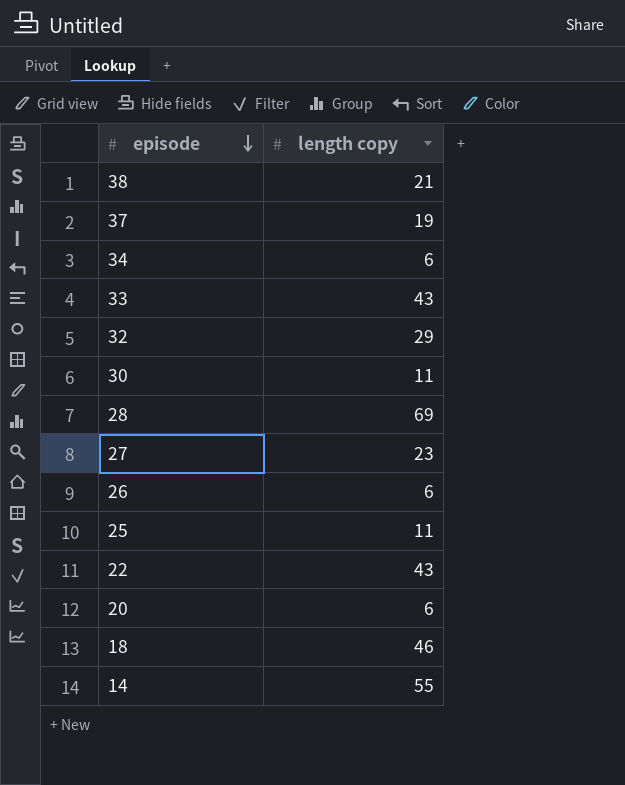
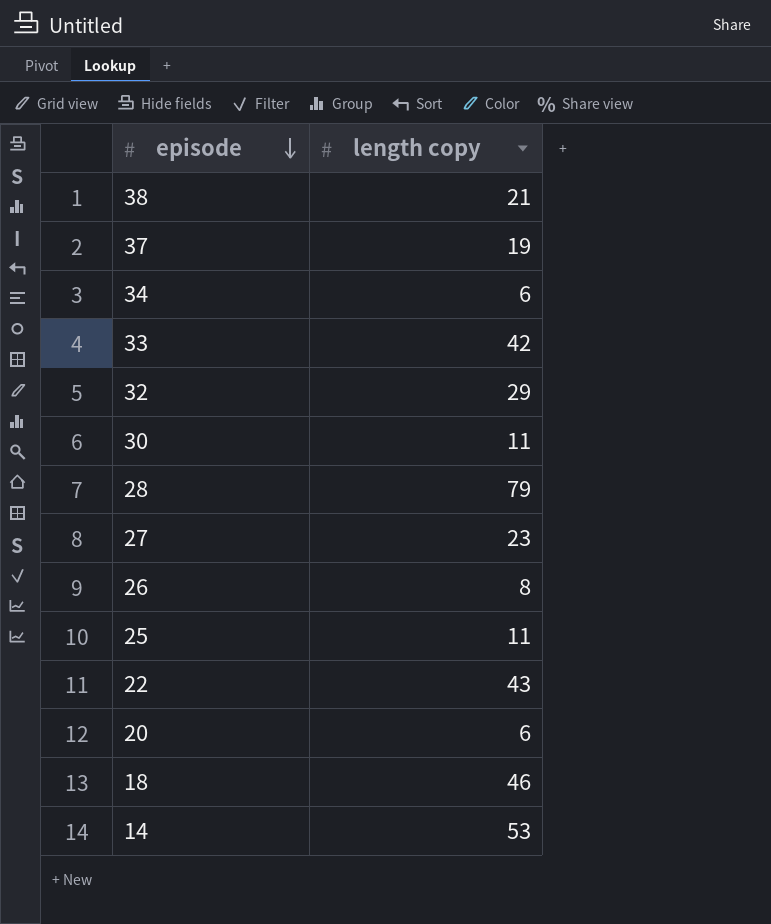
33 | length copy: 43 -> 42
28 | length copy: 69 -> 79
26 | length copy: 6 -> 8
14 | length copy: 55 -> 53

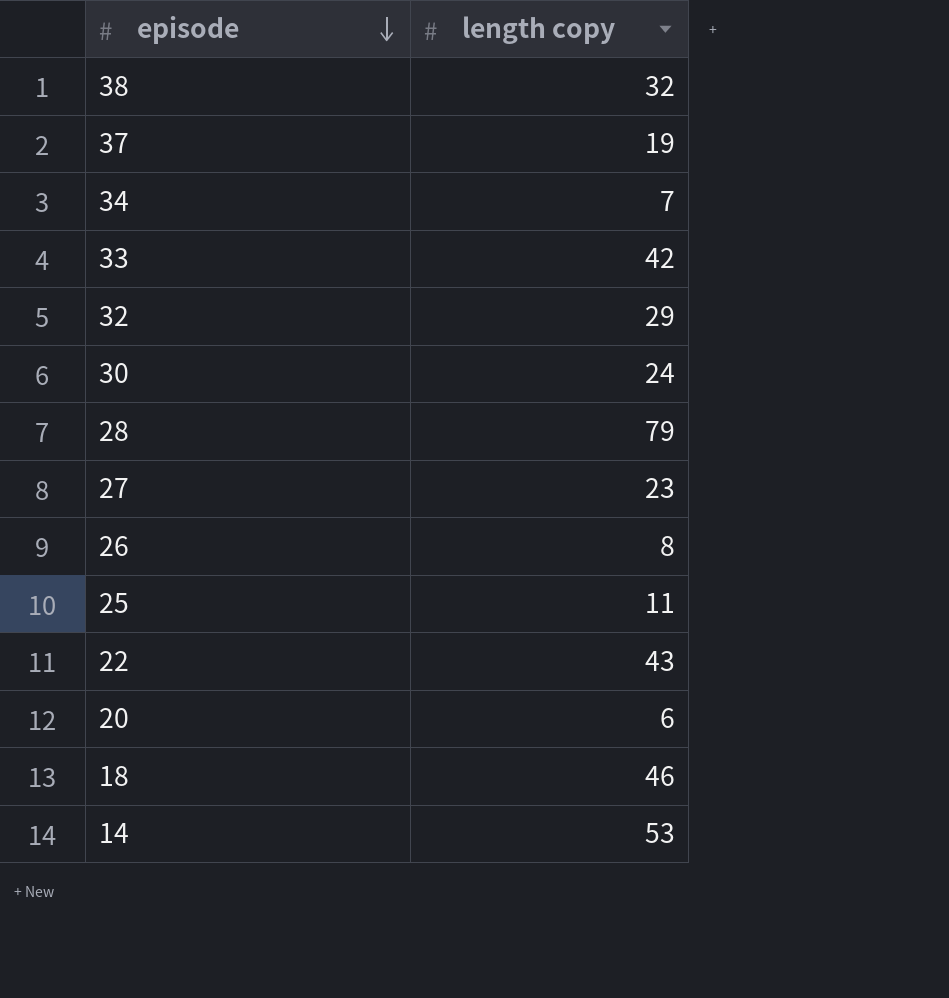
38 | length copy: 21 -> 32
34 | length copy: 6 -> 7
30 | length copy: 11 -> 24

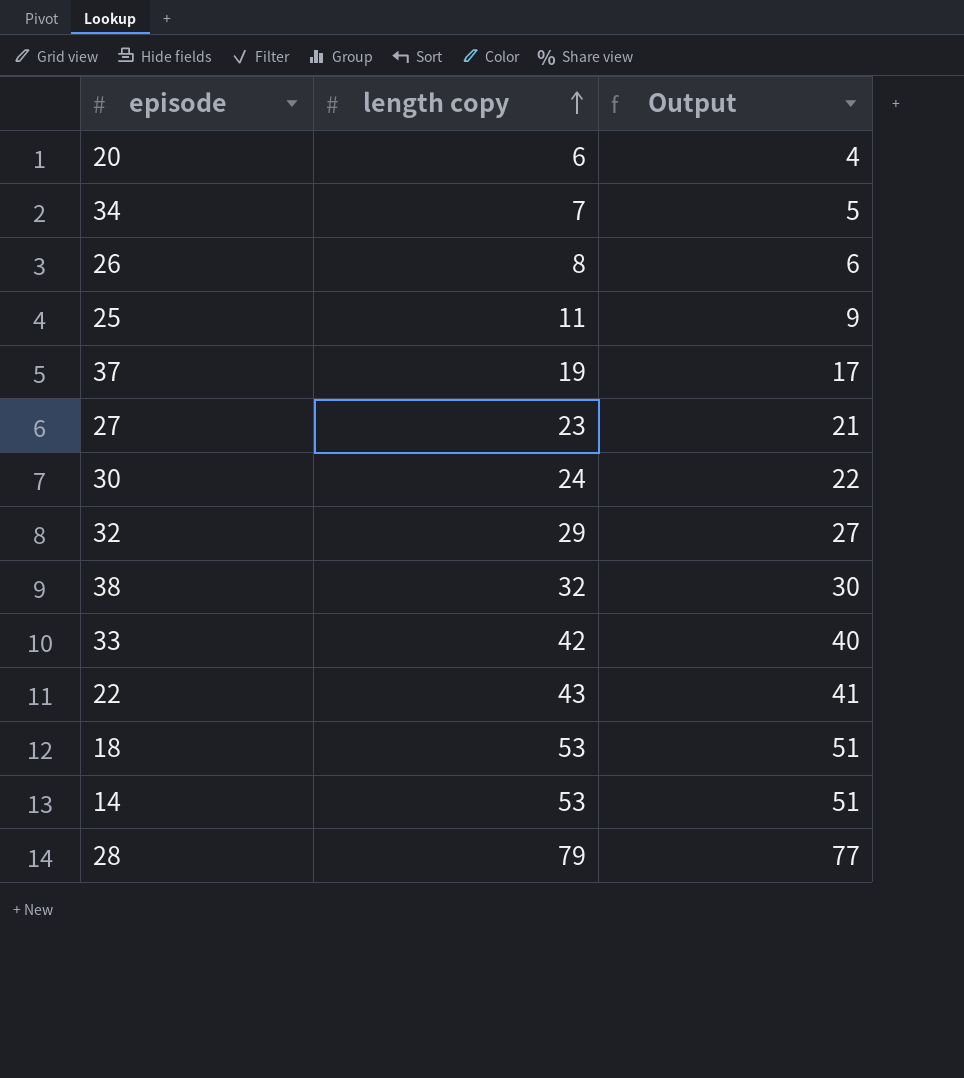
row order: episode descending -> length copy ascending
column Output | formula: none -> [length copy] - 2
18 | length copy: 46 -> 53

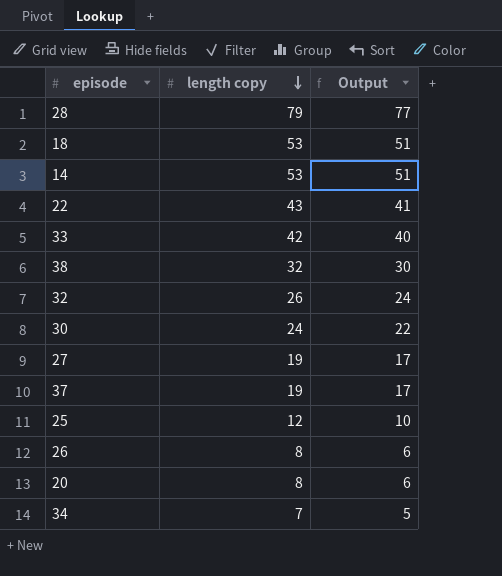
row order: length copy ascending -> length copy descending
32 | length copy: 29 -> 26
32 | Output: 27 -> 24
27 | length copy: 23 -> 19
27 | Output: 21 -> 17
25 | length copy: 11 -> 12
25 | Output: 9 -> 10
20 | length copy: 6 -> 8
20 | Output: 4 -> 6

